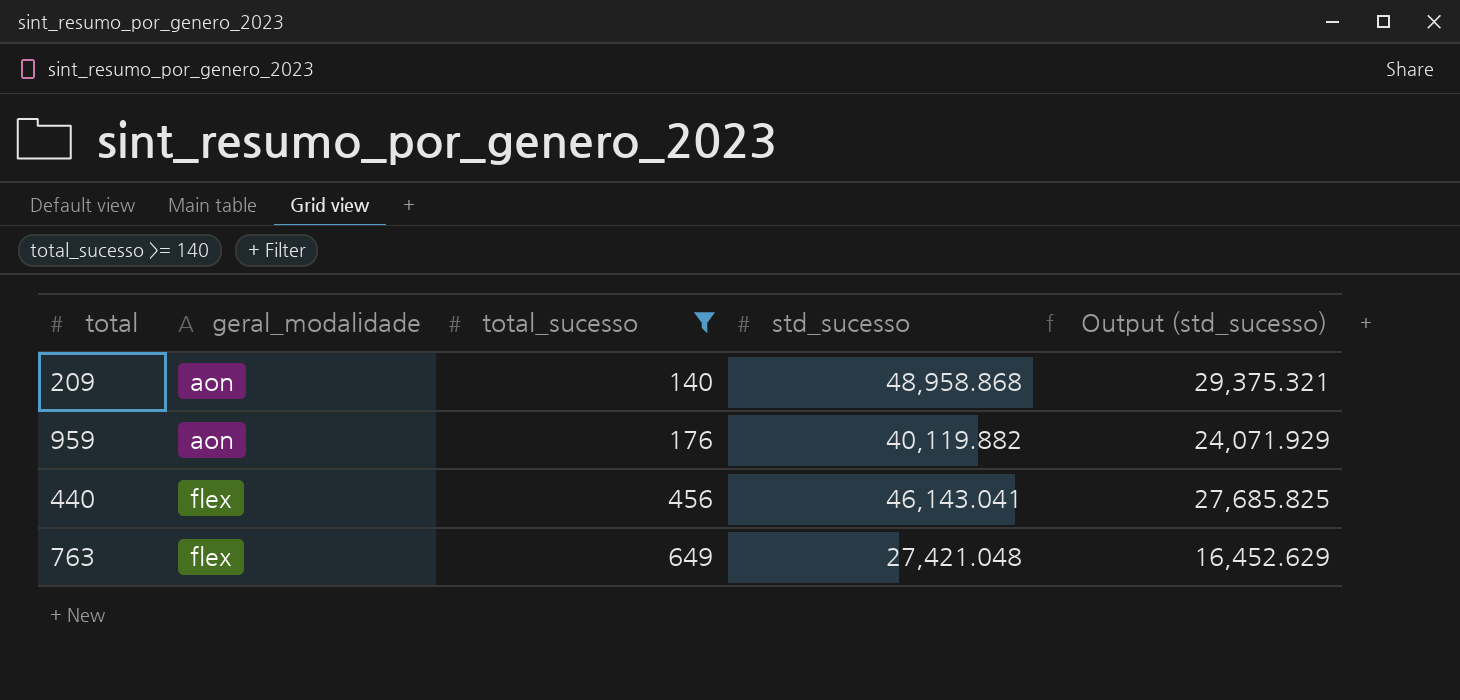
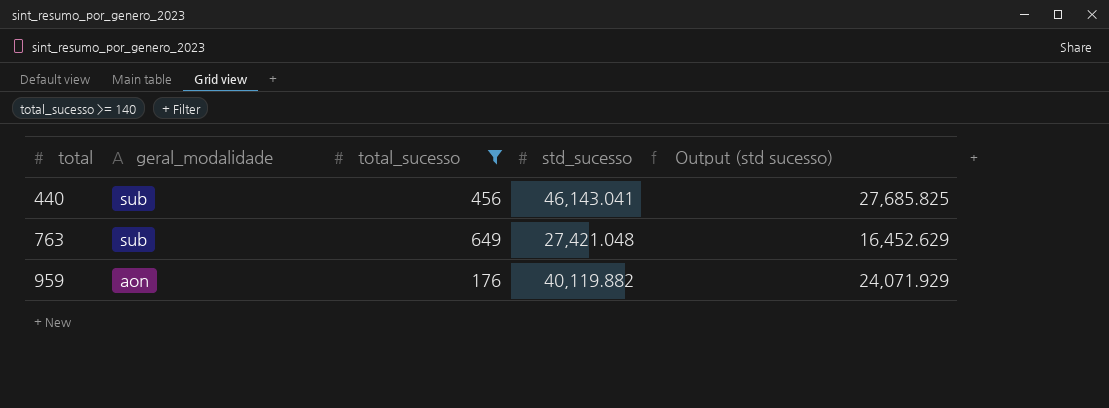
row order: geral_modalidade ascending -> total ascending
column name: Output (std_sucesso) -> Output (std sucesso)
row 209: aon | 140 | 48,958.868 | 29,375.321 -> none
440 | geral_modalidade: flex -> sub
763 | geral_modalidade: flex -> sub

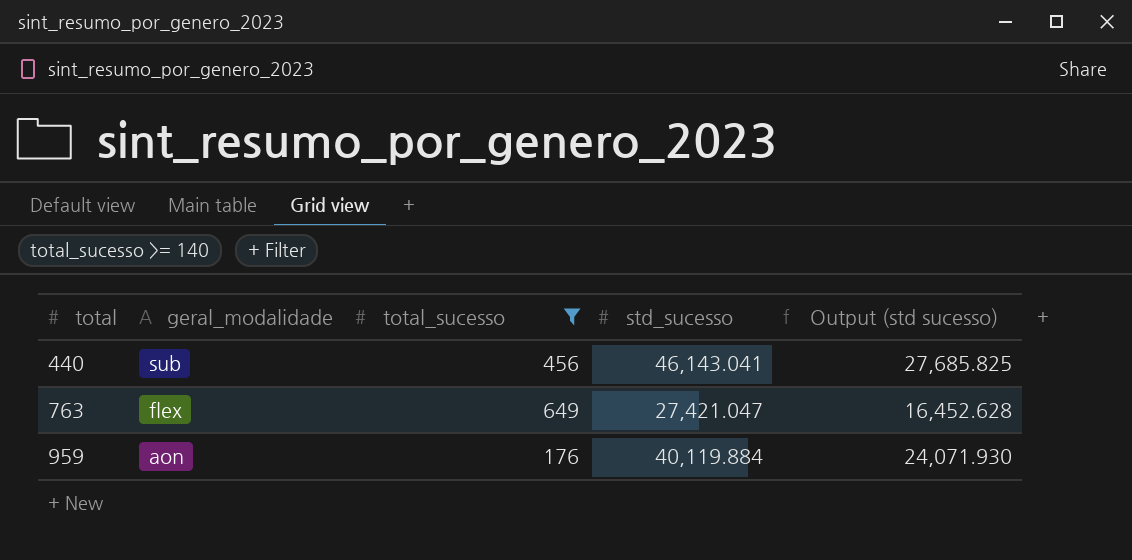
763 | geral_modalidade: sub -> flex
763 | std_sucesso: 27,421.048 -> 27,421.047
763 | Output (std sucesso): 16,452.629 -> 16,452.628
959 | std_sucesso: 40,119.882 -> 40,119.884
959 | Output (std sucesso): 24,071.929 -> 24,071.930

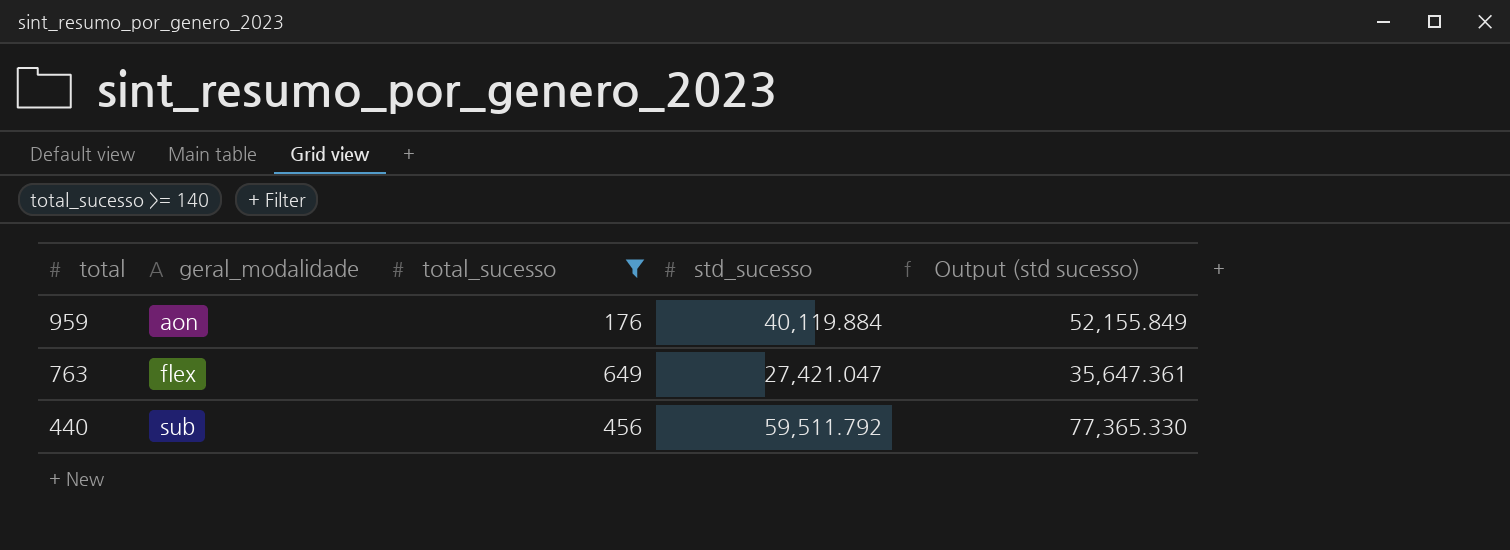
row order: total ascending -> total descending
column Output (std sucesso) | formula: [std_sucesso] * 0.6 -> [std_sucesso] * 1.3
440 | std_sucesso: 46,143.041 -> 59,511.792

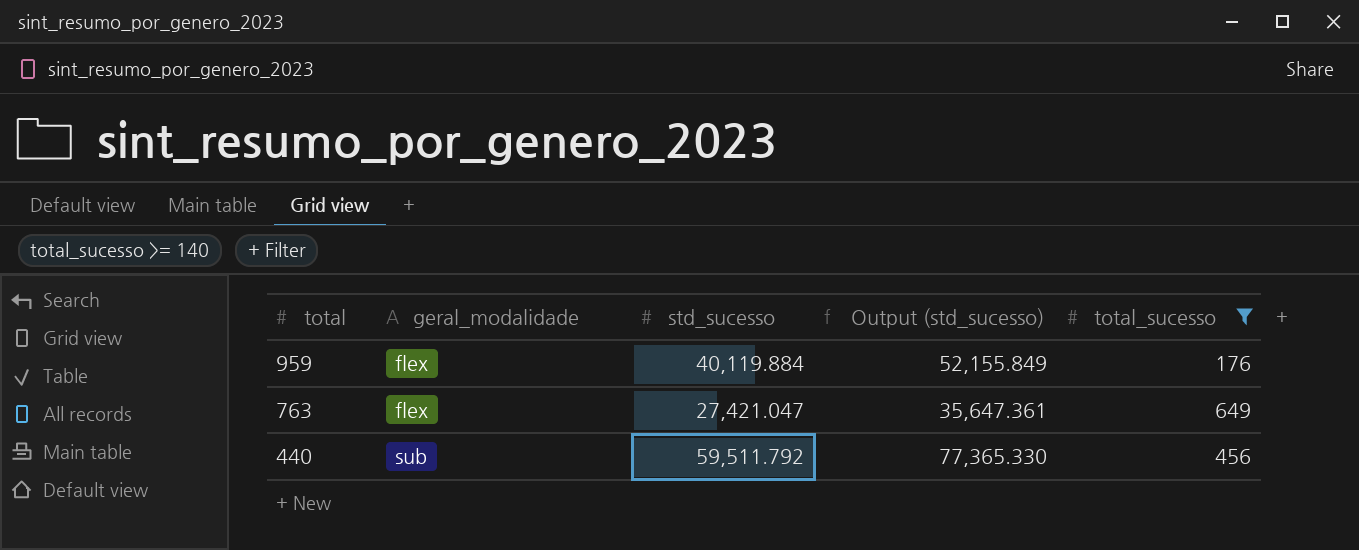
column name: Output (std sucesso) -> Output (std_sucesso)
column total_sucesso | position: 3 -> 5
959 | geral_modalidade: aon -> flex

